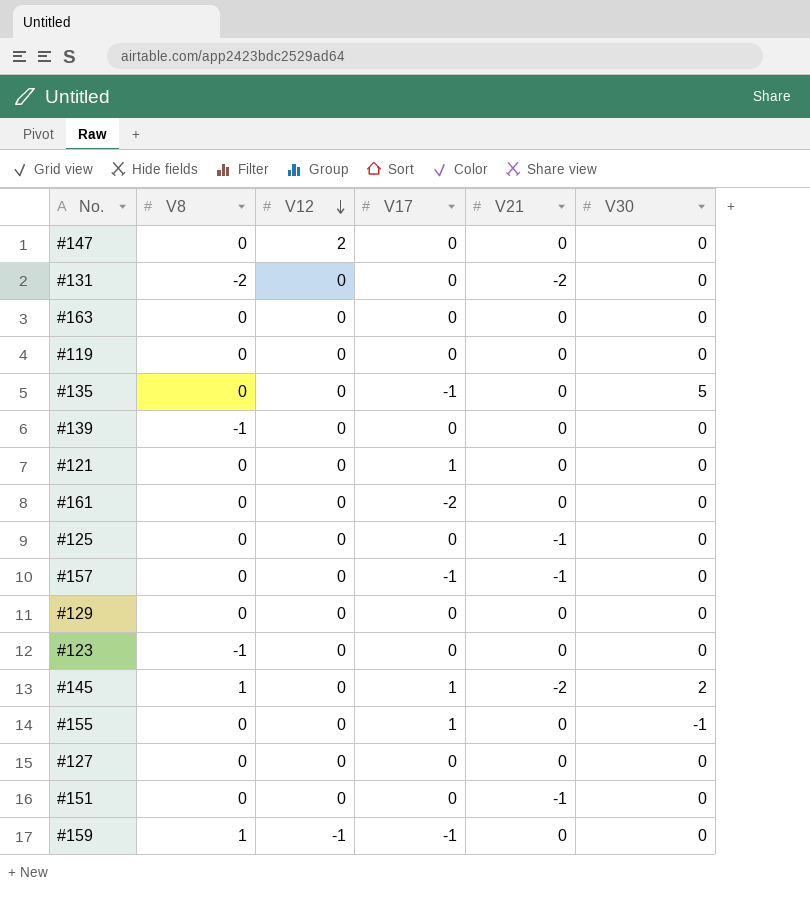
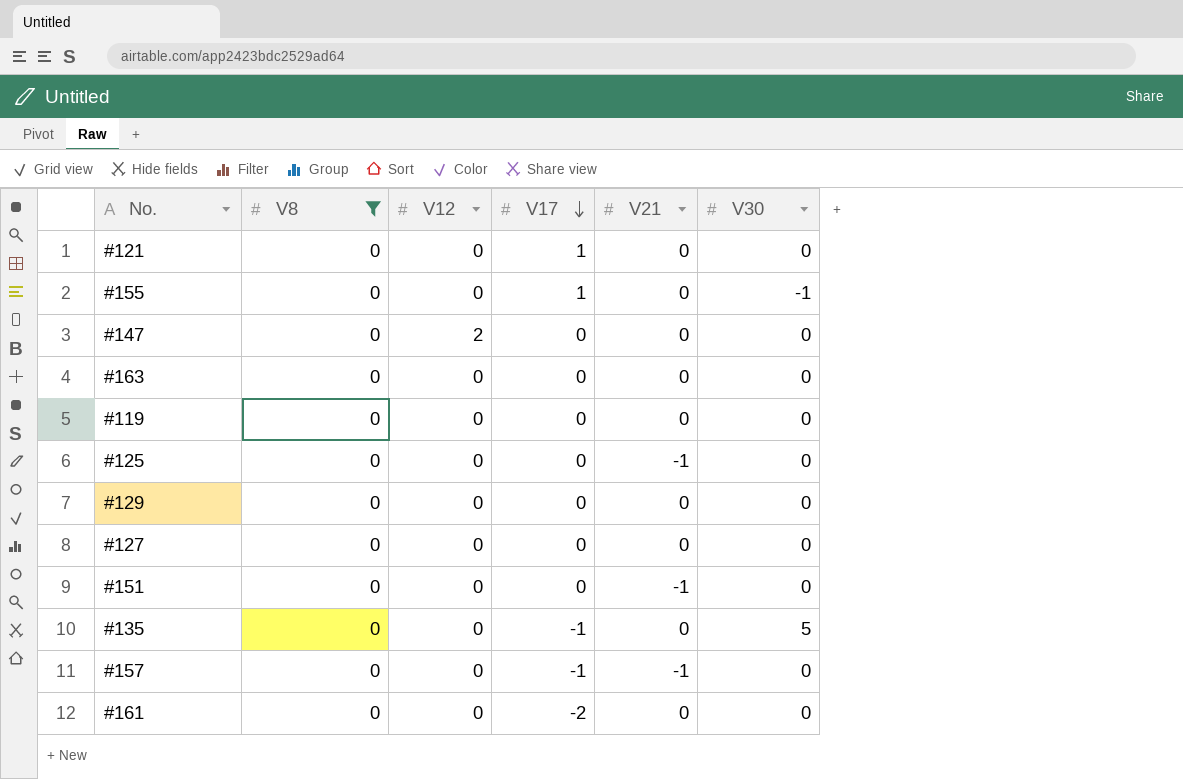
filter: none -> V8 = 0
row order: V12 descending -> V17 descending

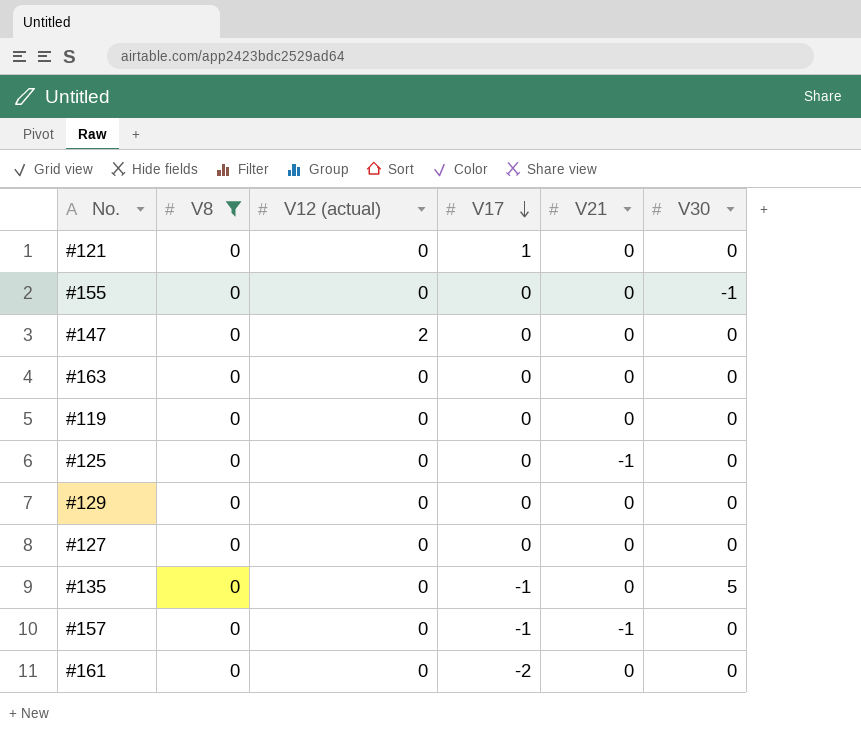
column name: V12 -> V12 (actual)
row #151: 0 | 0 | 0 | -1 | 0 -> none
#155 | V17: 1 -> 0

